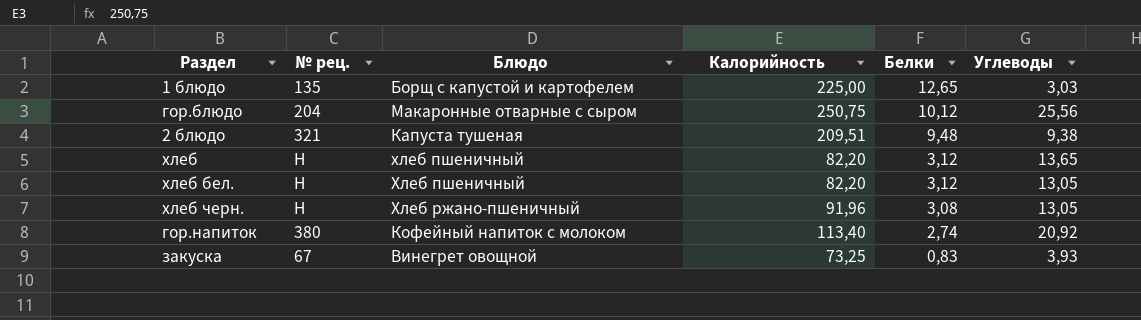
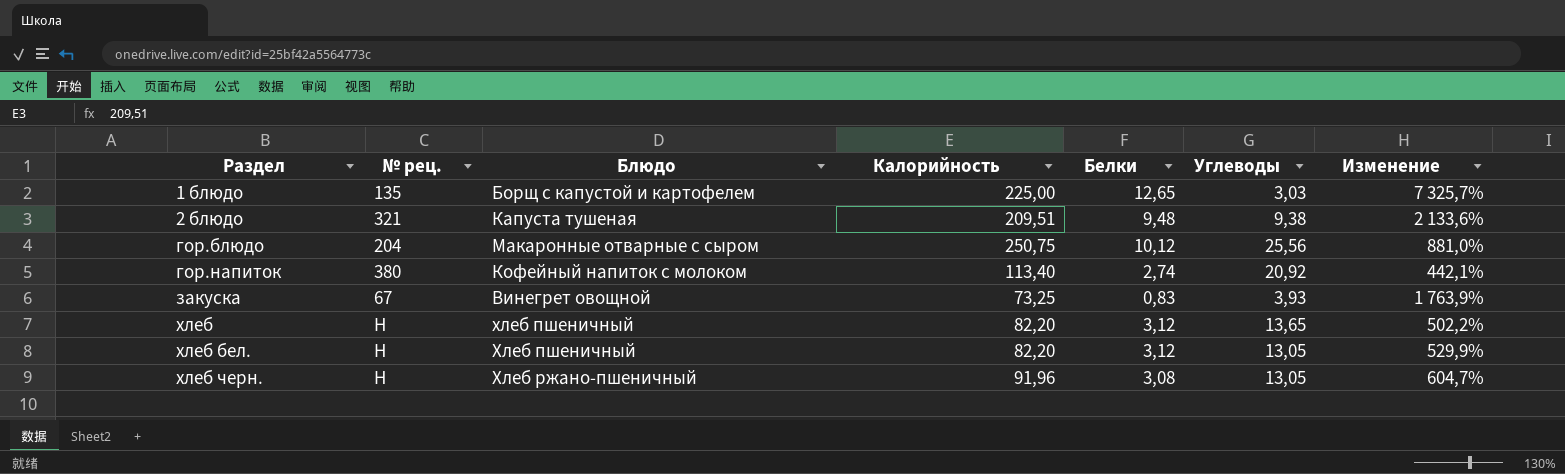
row order: Белки descending -> Раздел ascending
column Изменение | formula: none -> ([Калорийность] - [Углеводы]) / [Углеводы]

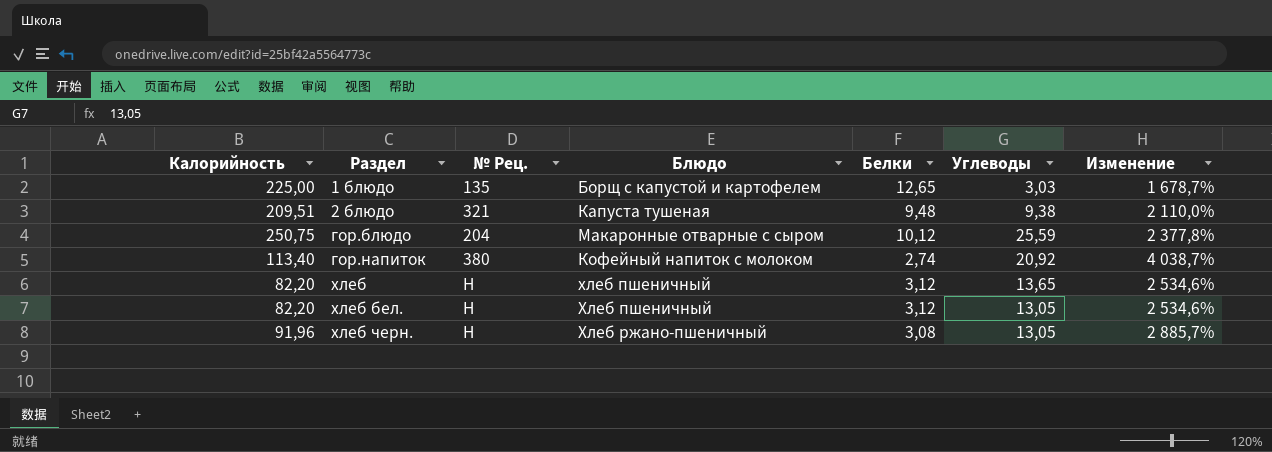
column Калорийность | position: 4 -> 1
column name: № рец. -> № Рец.
column Изменение | formula: ([Калорийность] - [Углеводы]) / [Углеводы] -> ([Калорийность] - [Белки]) / [Белки]
row закуска: 67 | Винегрет овощной | 73,25 | 0,83 | 3,93 | 1 763,9% -> none
гор.блюдо | Углеводы: 25,56 -> 25,59

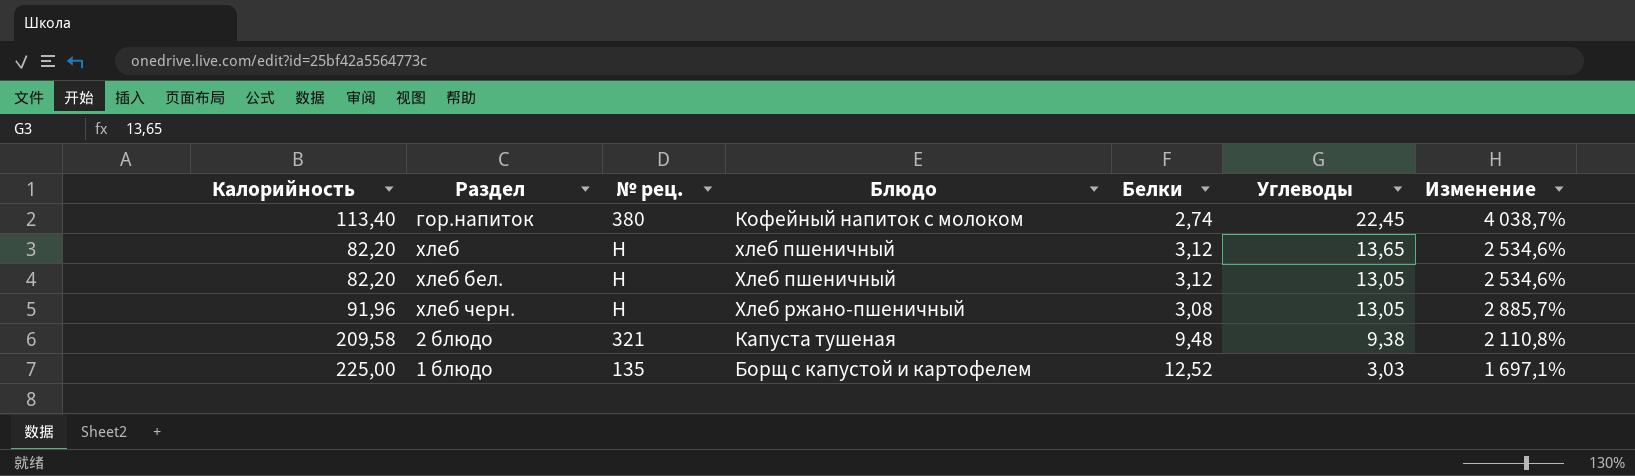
row order: Раздел ascending -> Углеводы descending
column name: № Рец. -> № рец.
row гор.блюдо: 250,75 | 204 | Макаронные отварные с сыром | 10,12 | 25,59 | 2 377,8% -> none
гор.напиток | Углеводы: 20,92 -> 22,45
2 блюдо | Калорийность: 209,51 -> 209,58
2 блюдо | Изменение: 2 110,0% -> 2 110,8%
1 блюдо | Белки: 12,65 -> 12,52
1 блюдо | Изменение: 1 678,7% -> 1 697,1%

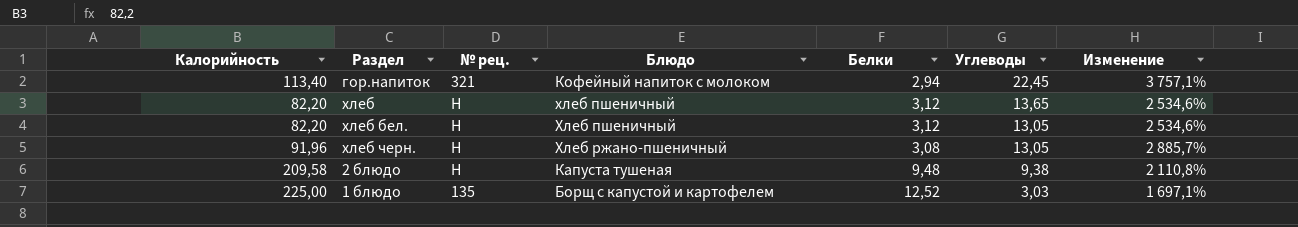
гор.напиток | № рец.: 380 -> 321
гор.напиток | Белки: 2,74 -> 2,94
гор.напиток | Изменение: 4 038,7% -> 3 757,1%
2 блюдо | № рец.: 321 -> Н

